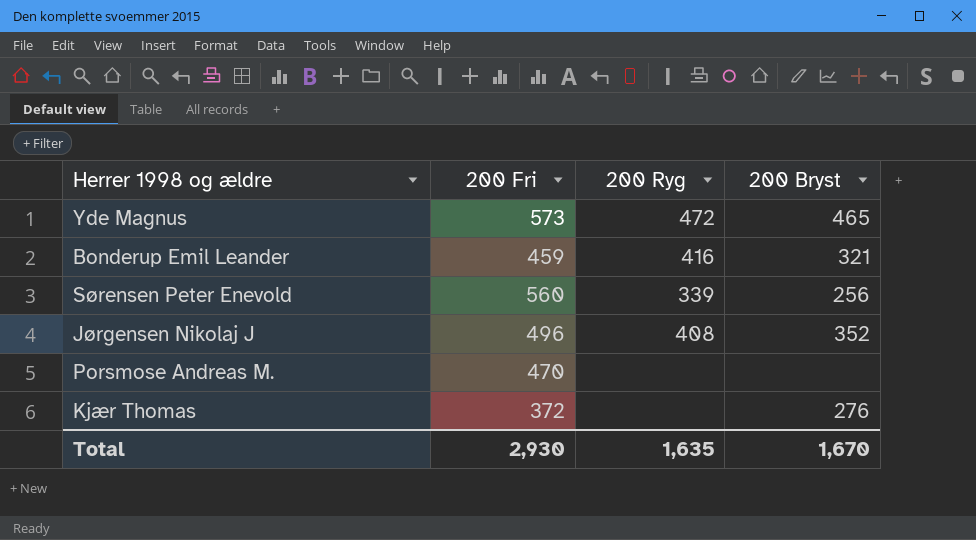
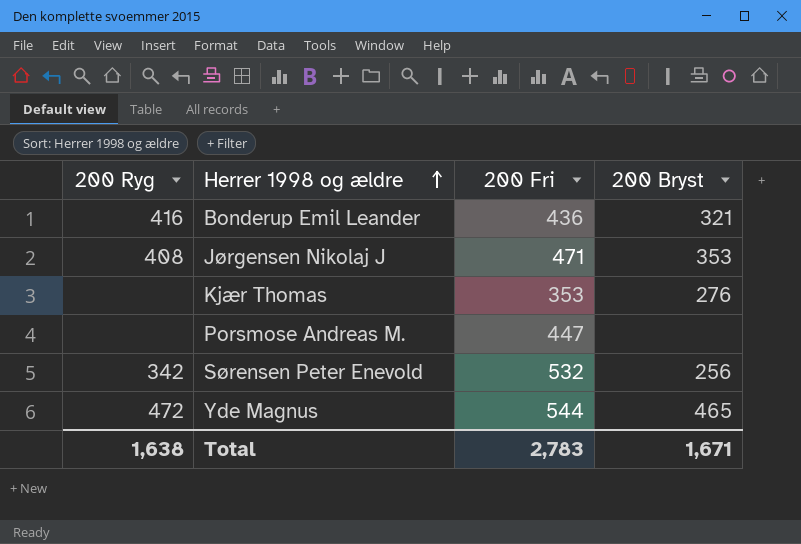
row order: none -> Herrer 1998 og ældre ascending
column 200 Ryg | position: 3 -> 1
Bonderup Emil Leander | 200 Fri: 459 -> 436
Jørgensen Nikolaj J | 200 Fri: 496 -> 471
Jørgensen Nikolaj J | 200 Bryst: 352 -> 353
Kjær Thomas | 200 Fri: 372 -> 353
Porsmose Andreas M. | 200 Fri: 470 -> 447
Sørensen Peter Enevold | 200 Ryg: 339 -> 342
Sørensen Peter Enevold | 200 Fri: 560 -> 532
Yde Magnus | 200 Fri: 573 -> 544
Total | 200 Ryg: 1,635 -> 1,638
Total | 200 Fri: 2,930 -> 2,783
Total | 200 Bryst: 1,670 -> 1,671

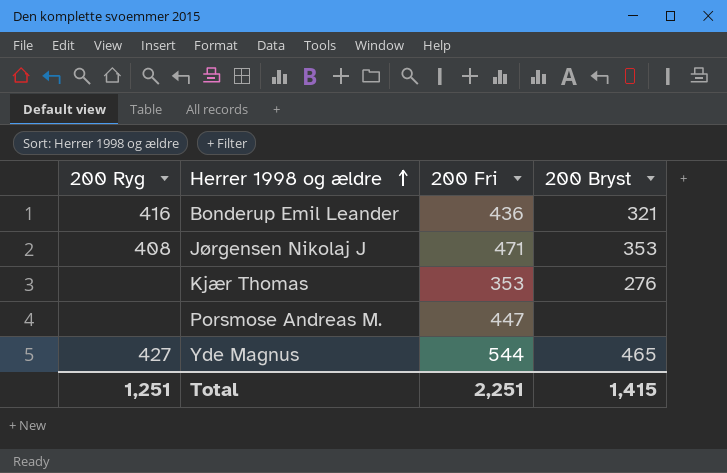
row Sørensen Peter Enevold: 342 | 532 | 256 -> none
Yde Magnus | 200 Ryg: 472 -> 427
Total | 200 Ryg: 1,638 -> 1,251
Total | 200 Fri: 2,783 -> 2,251
Total | 200 Bryst: 1,671 -> 1,415

